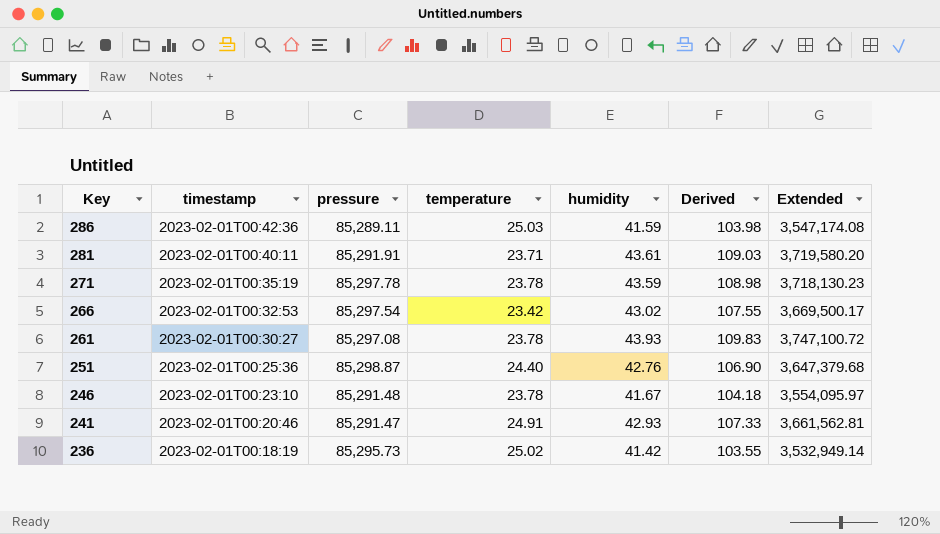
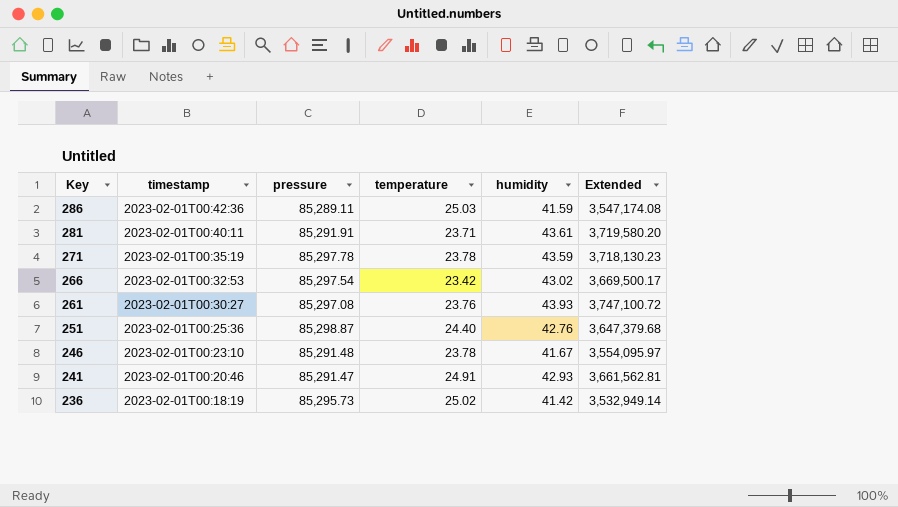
column Derived | formula: [humidity] * 2.5 -> none
261 | temperature: 23.78 -> 23.76

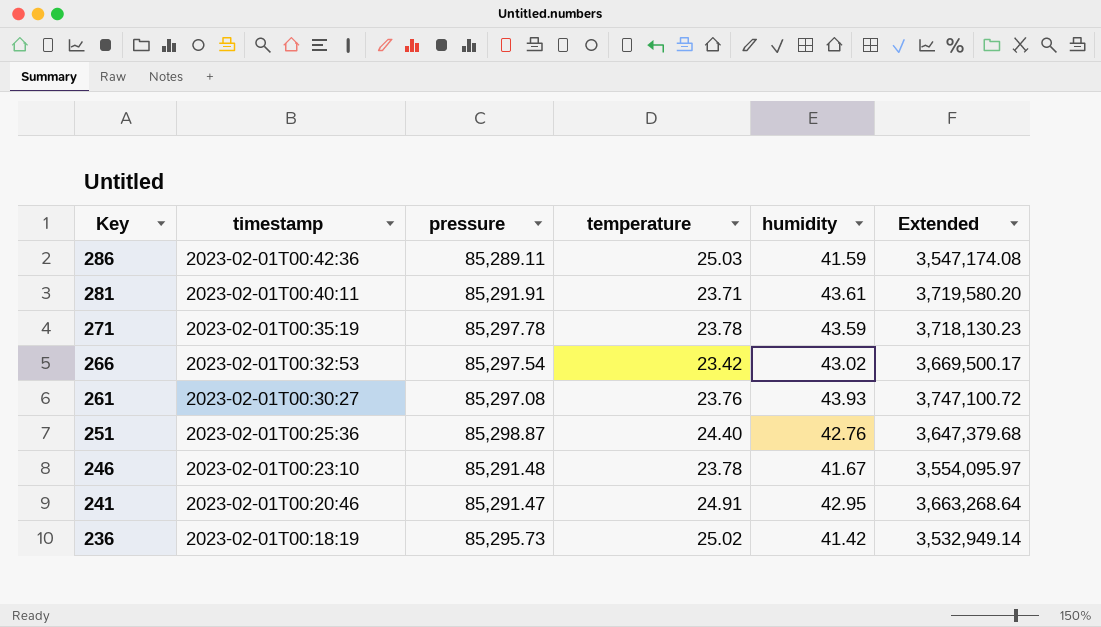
241 | humidity: 42.93 -> 42.95
241 | Extended: 3,661,562.81 -> 3,663,268.64

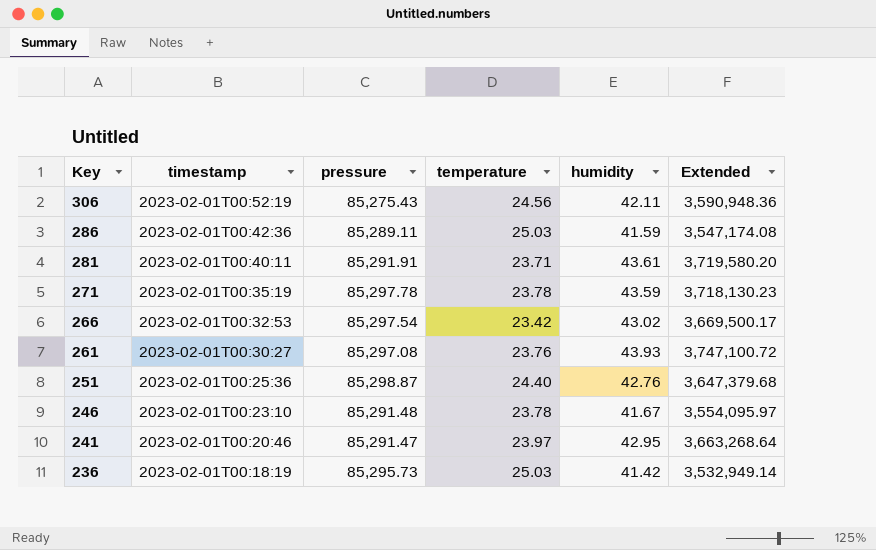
row 306: none -> 2023-02-01T00:52:19 | 85,275.43 | 24.56 | 42.11 | 3,590,948.36
241 | temperature: 24.91 -> 23.97
236 | temperature: 25.02 -> 25.03

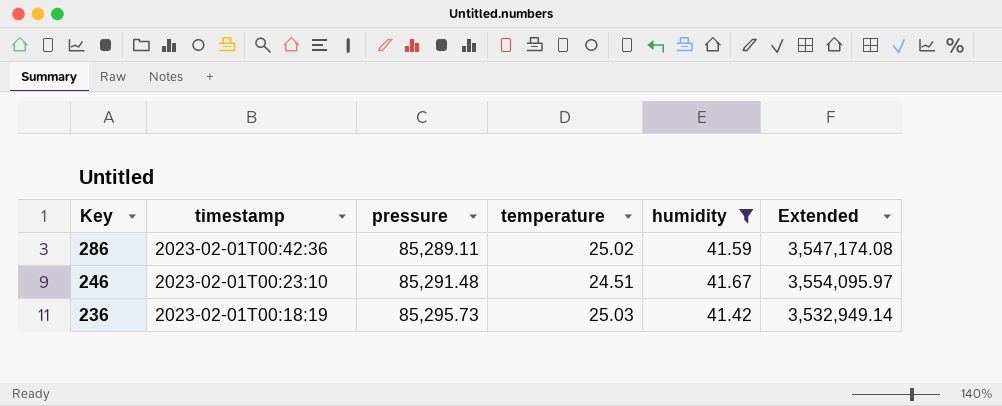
filter: none -> humidity <= 41.67
286 | temperature: 25.03 -> 25.02
246 | temperature: 23.78 -> 24.51

